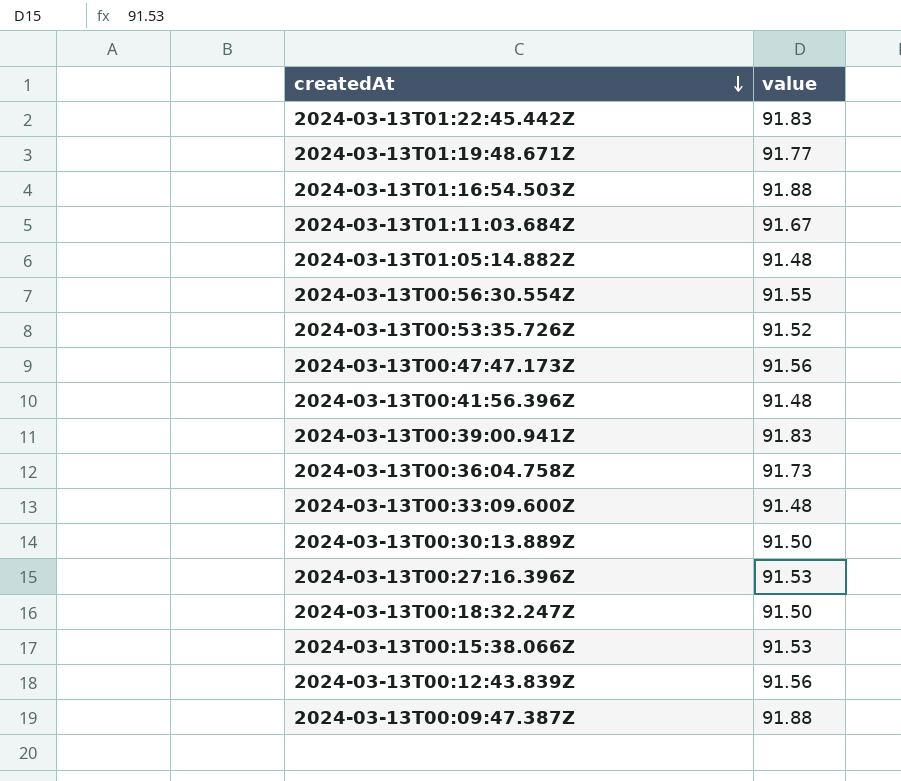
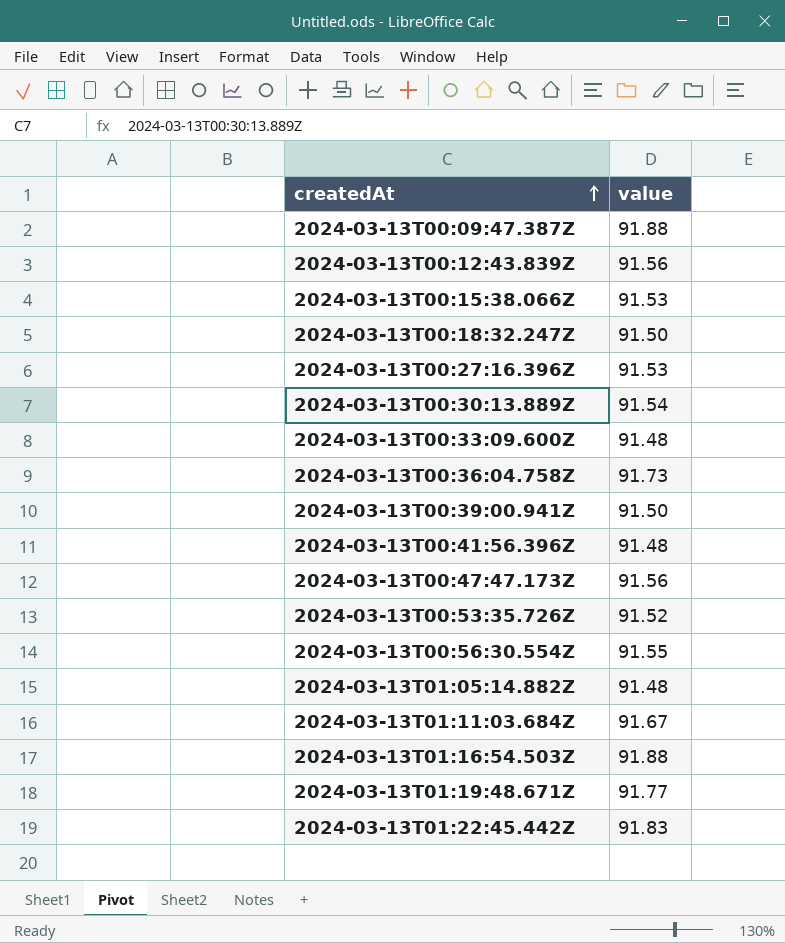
row order: createdAt descending -> createdAt ascending
2024-03-13T00:30:13.889Z | value: 91.50 -> 91.54
2024-03-13T00:39:00.941Z | value: 91.83 -> 91.50

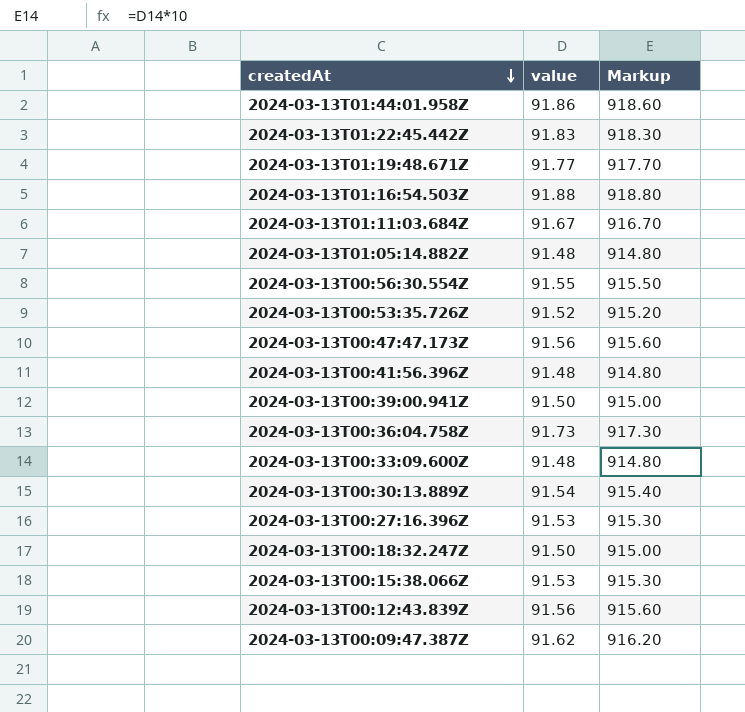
row order: createdAt ascending -> createdAt descending
column Markup | formula: none -> [value] * 10
row 2024-03-13T01:44:01.958Z: none -> 91.86 | 918.60
2024-03-13T00:09:47.387Z | value: 91.88 -> 91.62

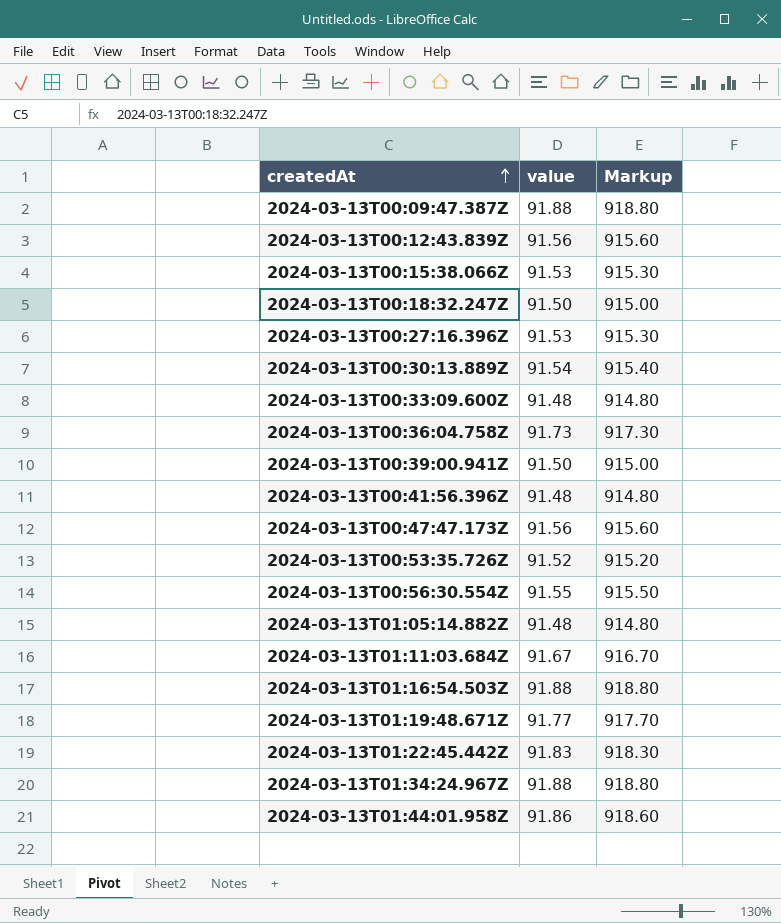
row order: createdAt descending -> createdAt ascending
2024-03-13T00:09:47.387Z | value: 91.62 -> 91.88
2024-03-13T00:09:47.387Z | Markup: 916.20 -> 918.80
row 2024-03-13T01:34:24.967Z: none -> 91.88 | 918.80

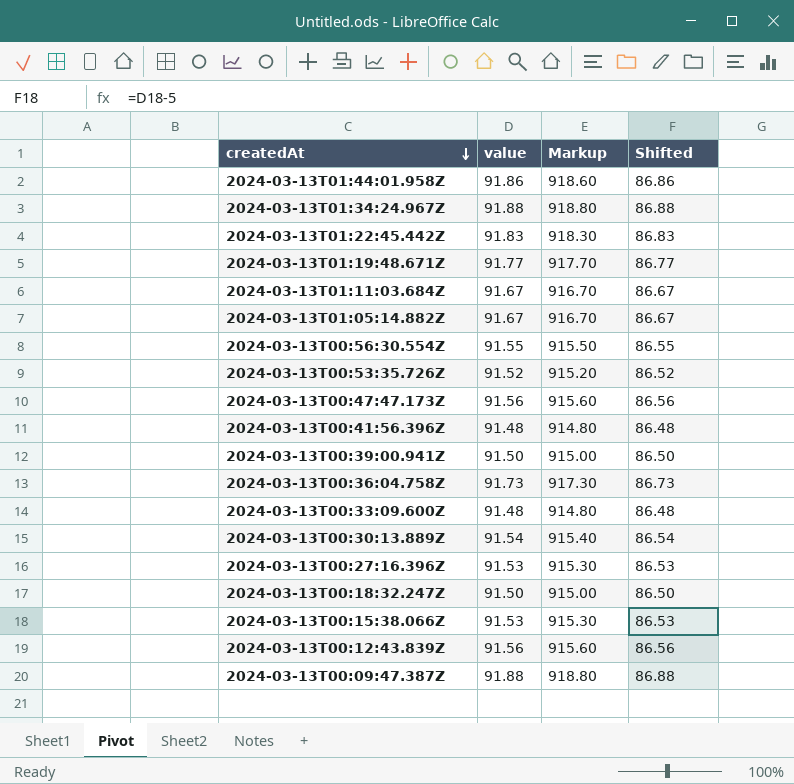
row order: createdAt ascending -> createdAt descending
column Shifted | formula: none -> [value] - 5
row 2024-03-13T01:16:54.503Z: 91.88 | 918.80 -> none
2024-03-13T01:05:14.882Z | value: 91.48 -> 91.67
2024-03-13T01:05:14.882Z | Markup: 914.80 -> 916.70

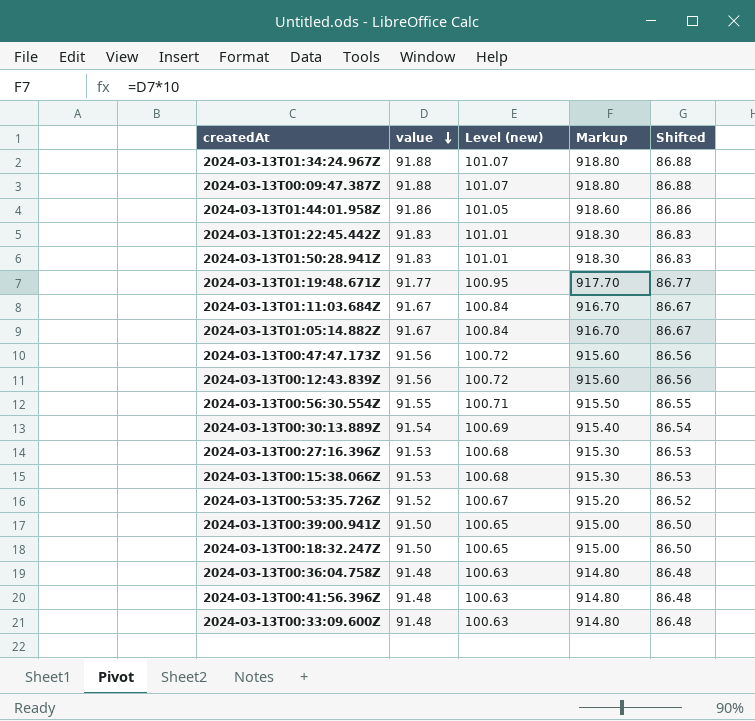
row order: createdAt descending -> value descending
column Level (new) | formula: none -> [value] * 1.1
row 2024-03-13T01:50:28.941Z: none -> 91.83 | 101.01 | 918.30 | 86.83
2024-03-13T00:36:04.758Z | value: 91.73 -> 91.48
2024-03-13T00:36:04.758Z | Markup: 917.30 -> 914.80
2024-03-13T00:36:04.758Z | Shifted: 86.73 -> 86.48

